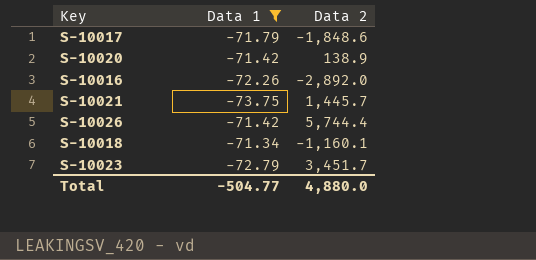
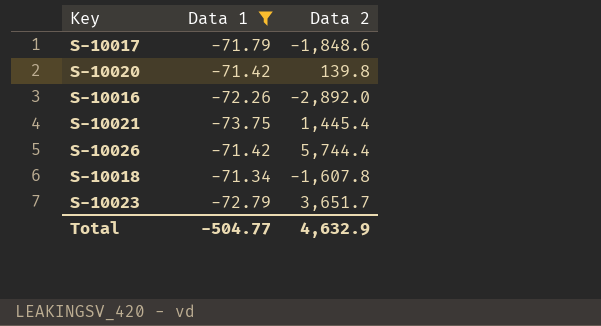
S-10020 | Data 2: 138.9 -> 139.8
S-10021 | Data 2: 1,445.7 -> 1,445.4
S-10018 | Data 2: -1,160.1 -> -1,607.8
S-10023 | Data 2: 3,451.7 -> 3,651.7
Total | Data 2: 4,880.0 -> 4,632.9

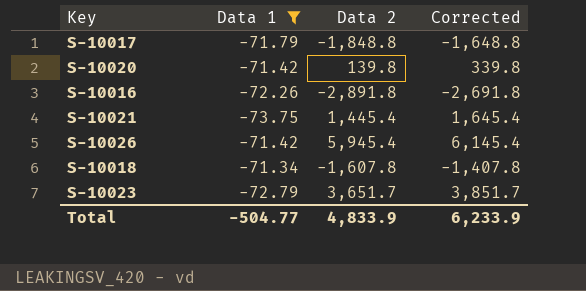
column Corrected | formula: none -> [Data 2] + 200
S-10017 | Data 2: -1,848.6 -> -1,848.8
S-10016 | Data 2: -2,892.0 -> -2,891.8
S-10026 | Data 2: 5,744.4 -> 5,945.4
Total | Data 2: 4,632.9 -> 4,833.9

